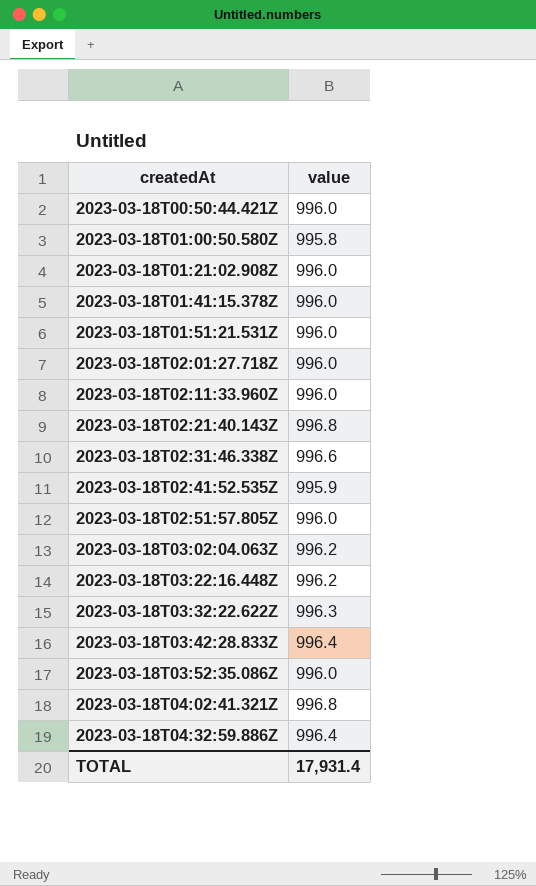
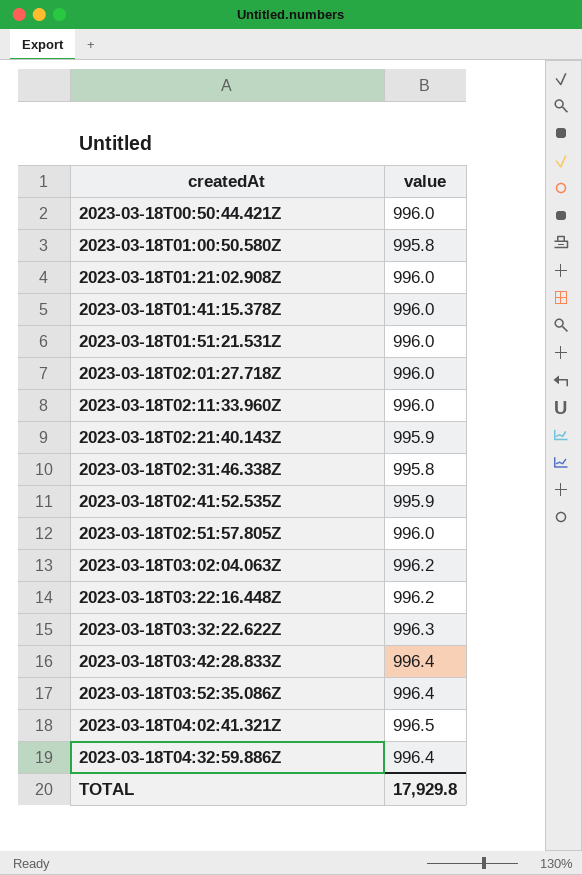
2023-03-18T02:21:40.143Z | value: 996.8 -> 995.9
2023-03-18T02:31:46.338Z | value: 996.6 -> 995.8
2023-03-18T03:52:35.086Z | value: 996.0 -> 996.4
2023-03-18T04:02:41.321Z | value: 996.8 -> 996.5
TOTAL | value: 17,931.4 -> 17,929.8

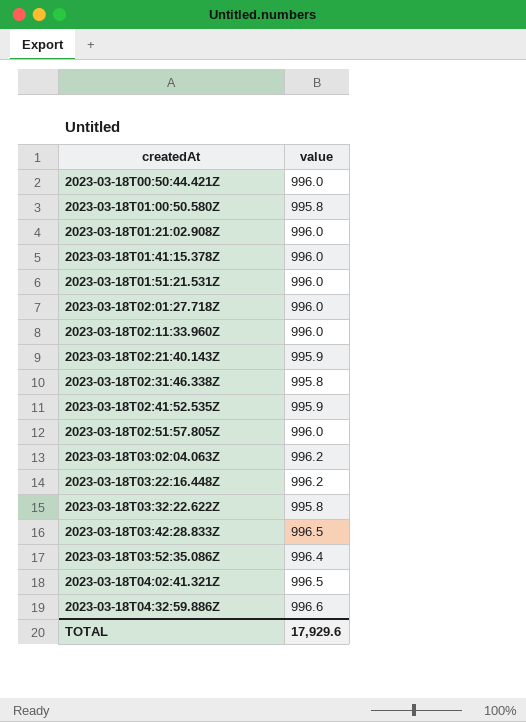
2023-03-18T03:32:22.622Z | value: 996.3 -> 995.8
2023-03-18T03:42:28.833Z | value: 996.4 -> 996.5
2023-03-18T04:32:59.886Z | value: 996.4 -> 996.6
TOTAL | value: 17,929.8 -> 17,929.6

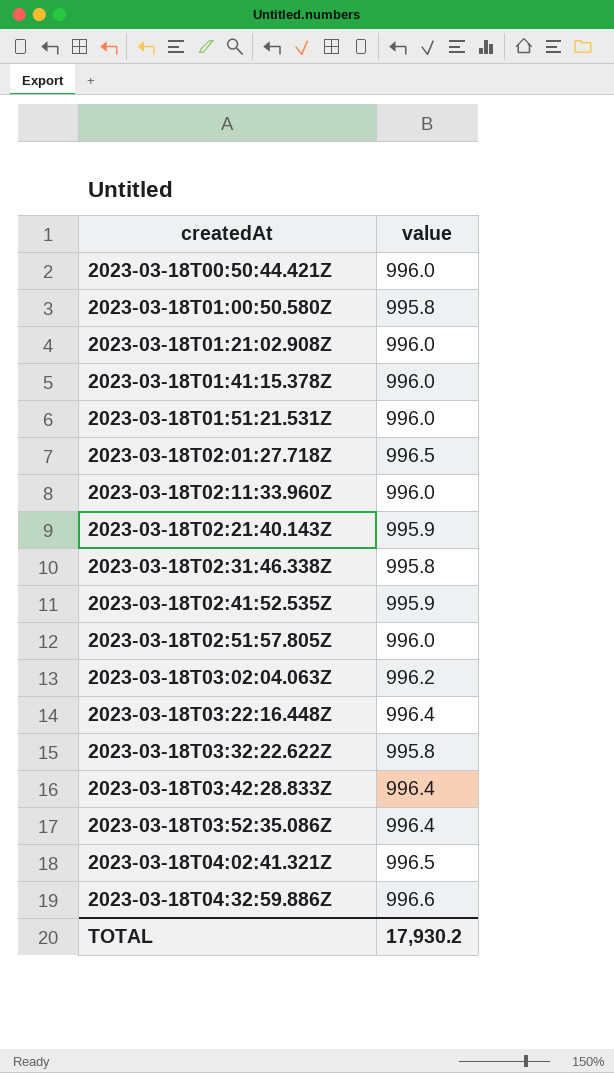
2023-03-18T02:01:27.718Z | value: 996.0 -> 996.5
2023-03-18T03:22:16.448Z | value: 996.2 -> 996.4
2023-03-18T03:42:28.833Z | value: 996.5 -> 996.4
TOTAL | value: 17,929.6 -> 17,930.2

